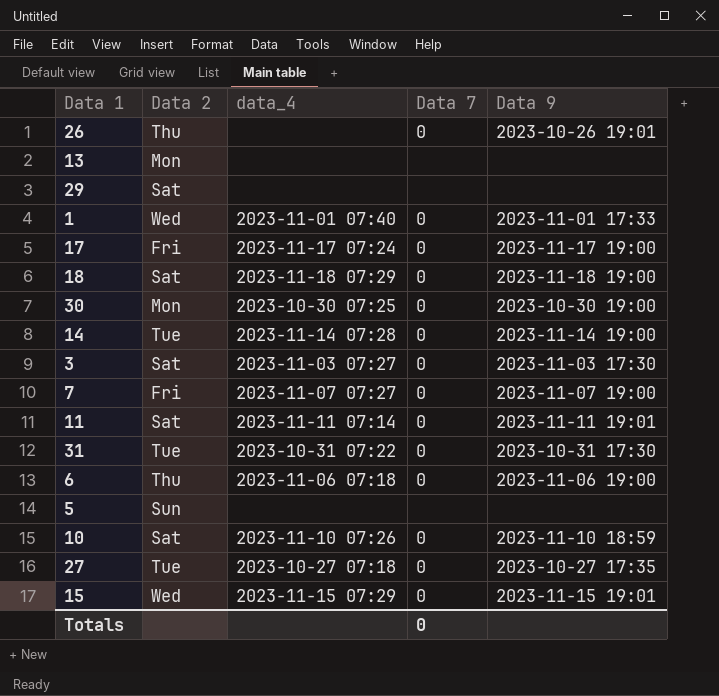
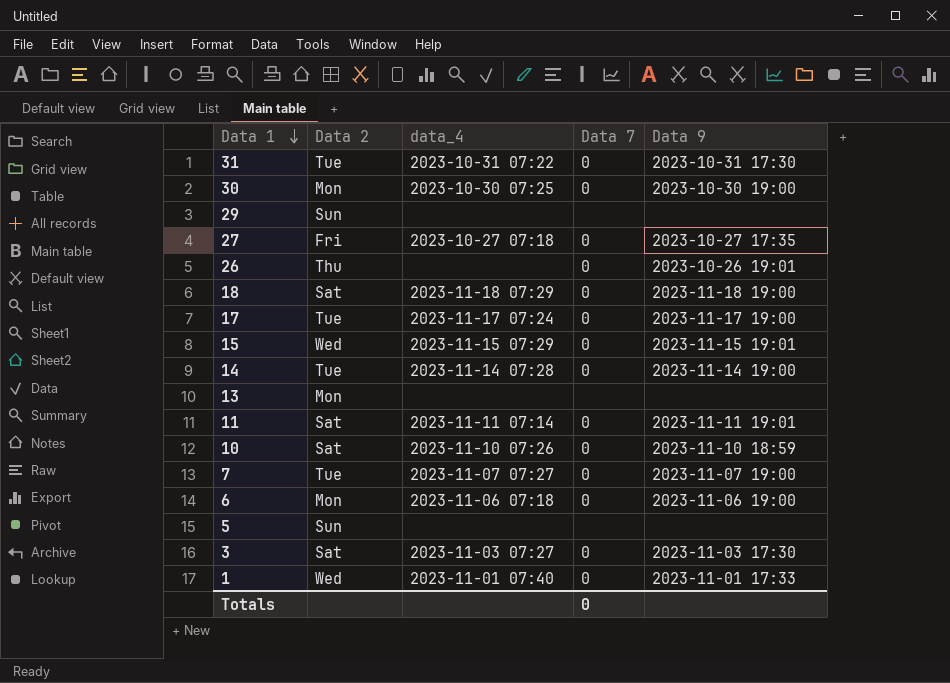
row order: none -> Data 1 descending
29 | Data 2: Sat -> Sun
27 | Data 2: Tue -> Fri
17 | Data 2: Fri -> Tue
7 | Data 2: Fri -> Tue
6 | Data 2: Thu -> Mon

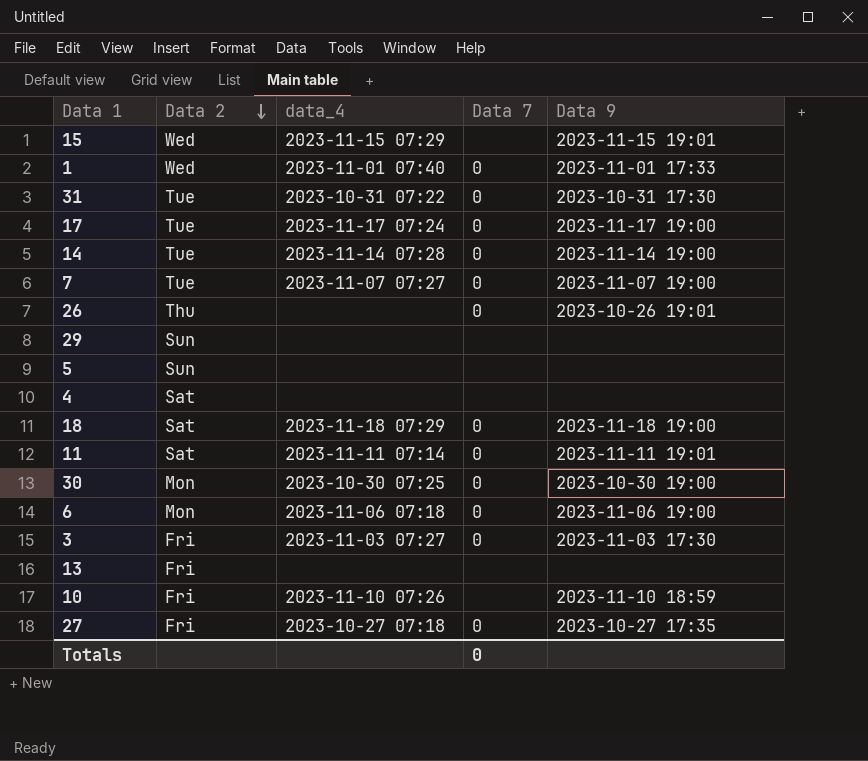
row order: Data 1 descending -> Data 2 descending
15 | Data 7: 0 -> none
row 4: none -> Sat | none | none | none
3 | Data 2: Sat -> Fri
13 | Data 2: Mon -> Fri
10 | Data 2: Sat -> Fri
10 | Data 7: 0 -> none

